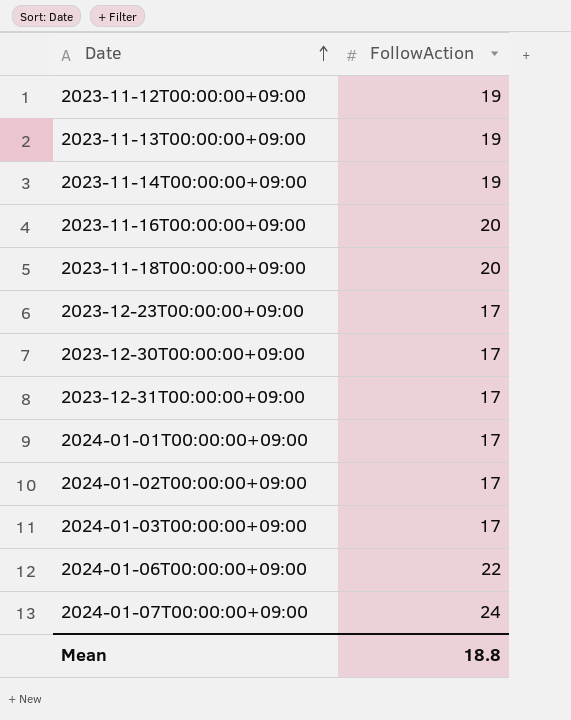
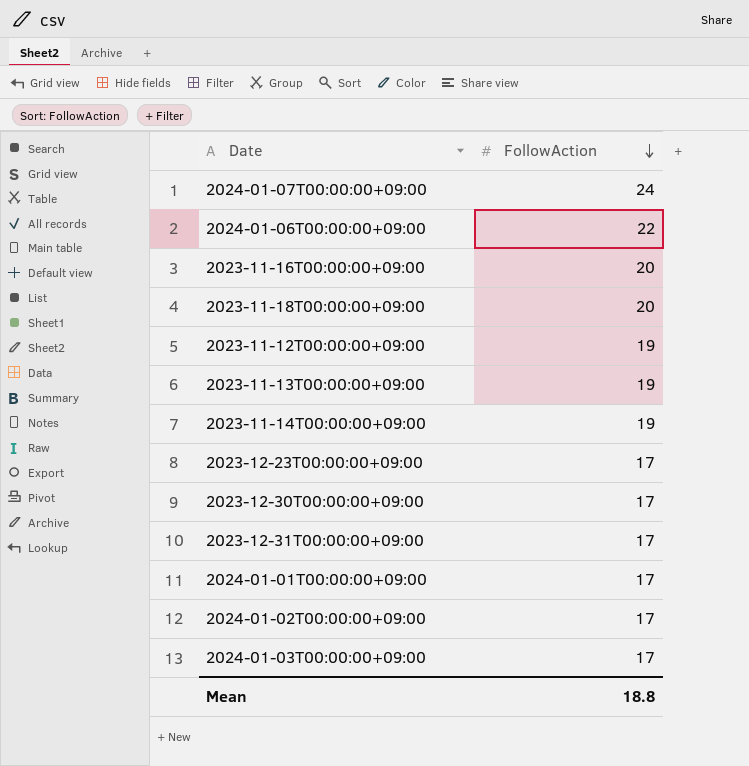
row order: Date ascending -> FollowAction descending

